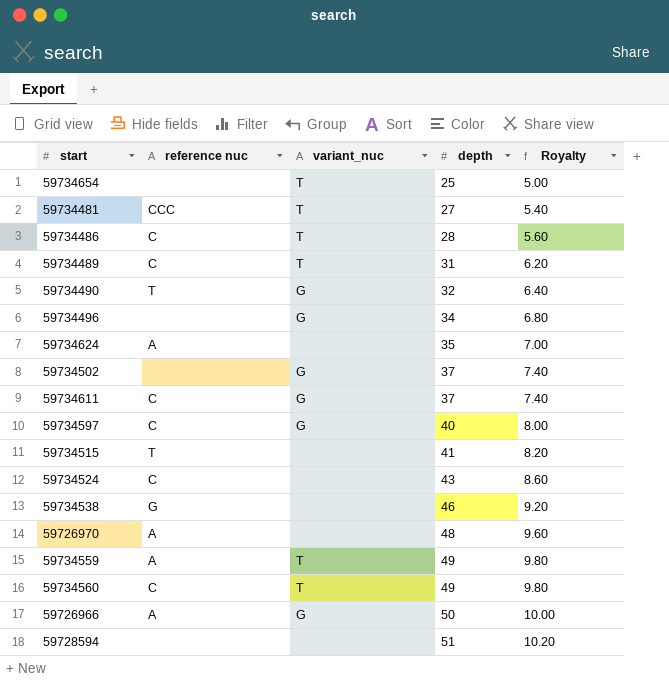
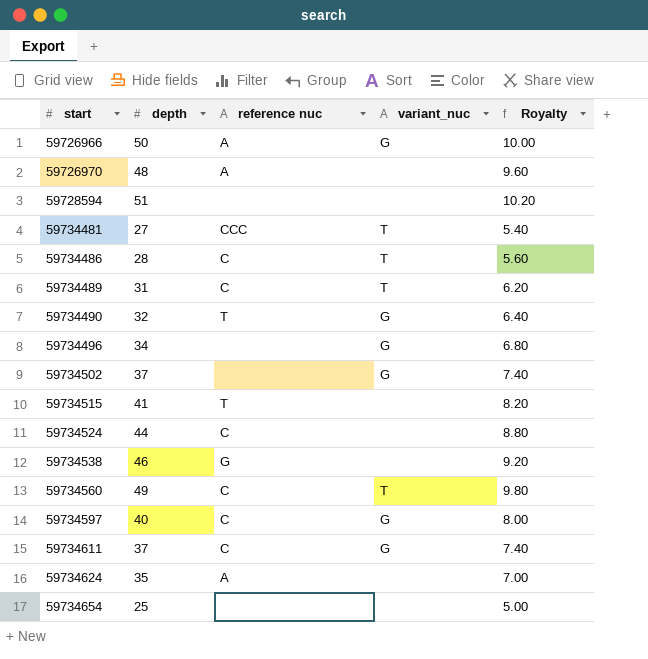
row order: depth ascending -> start ascending
column depth | position: 4 -> 2
row 59734559: A | T | 49 | 9.80 -> none
59734524 | depth: 43 -> 44
59734524 | Royalty: 8.60 -> 8.80
59734654 | variant_nuc: T -> none

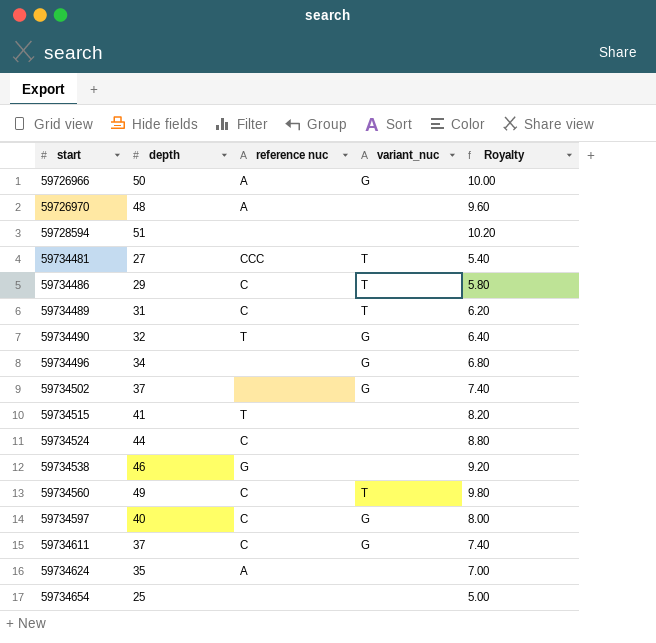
59734486 | depth: 28 -> 29
59734486 | Royalty: 5.60 -> 5.80

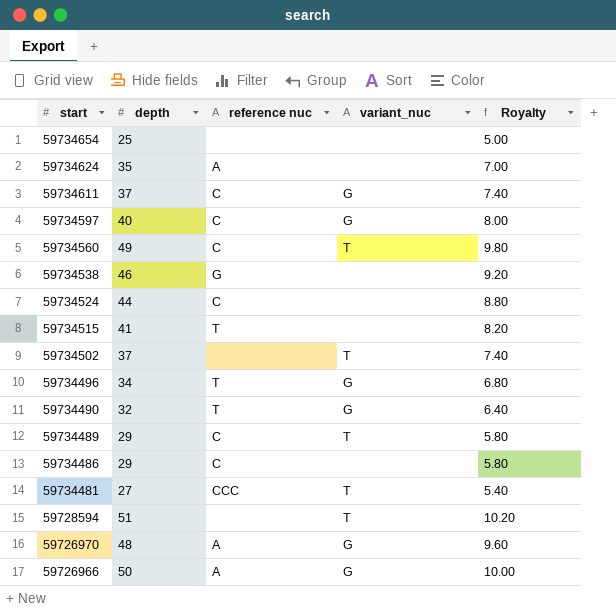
row order: start ascending -> start descending
59734502 | variant_nuc: G -> T
59734496 | reference nuc: none -> T
59734489 | depth: 31 -> 29
59734489 | Royalty: 6.20 -> 5.80
59734486 | variant_nuc: T -> none
59728594 | variant_nuc: none -> T
59726970 | variant_nuc: none -> G

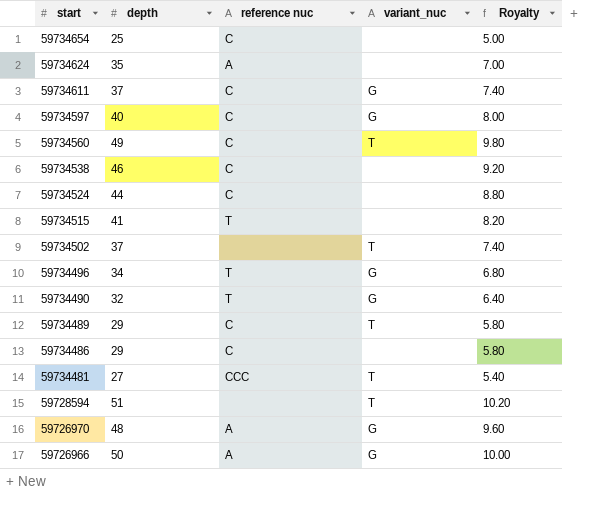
59734654 | reference nuc: none -> C
59734538 | reference nuc: G -> C

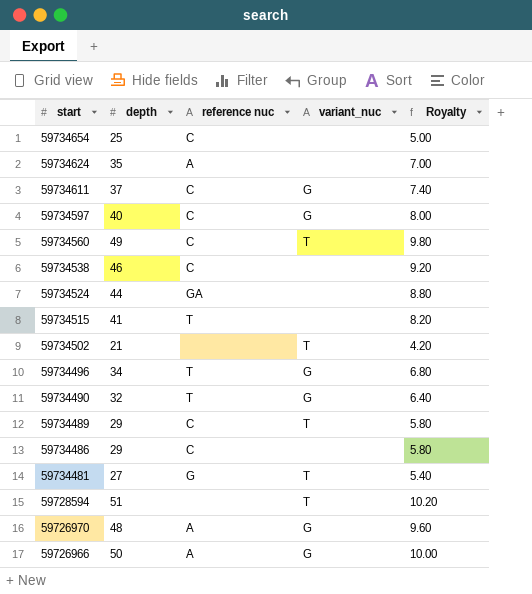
59734524 | reference nuc: C -> GA
59734502 | depth: 37 -> 21
59734502 | Royalty: 7.40 -> 4.20
59734481 | reference nuc: CCC -> G

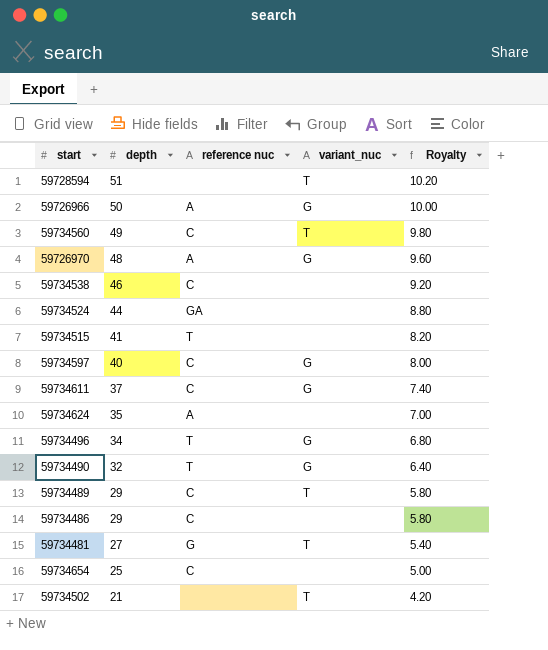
row order: start descending -> depth descending

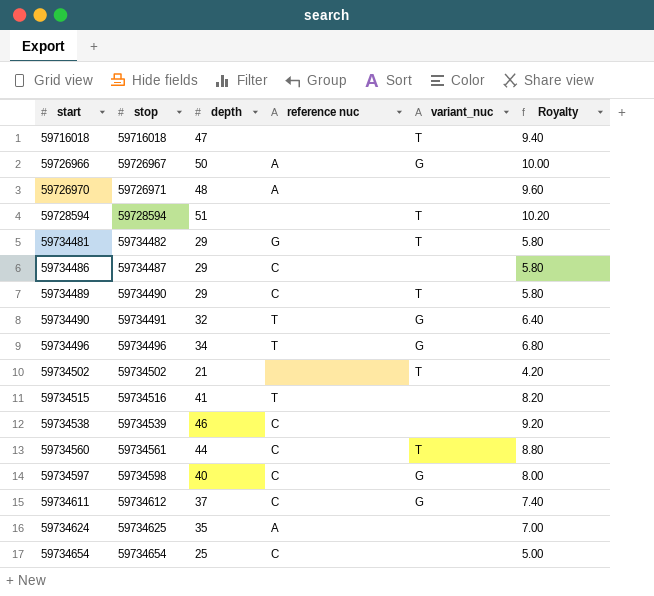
row order: depth descending -> start ascending
column stop | position: none -> 2
row 59734524: 44 | GA | none | 8.80 -> none
row 59716018: none -> 59716018 | 47 | none | T | 9.40
59726970 | variant_nuc: G -> none
59734481 | depth: 27 -> 29
59734481 | Royalty: 5.40 -> 5.80
59734560 | depth: 49 -> 44
59734560 | Royalty: 9.80 -> 8.80

